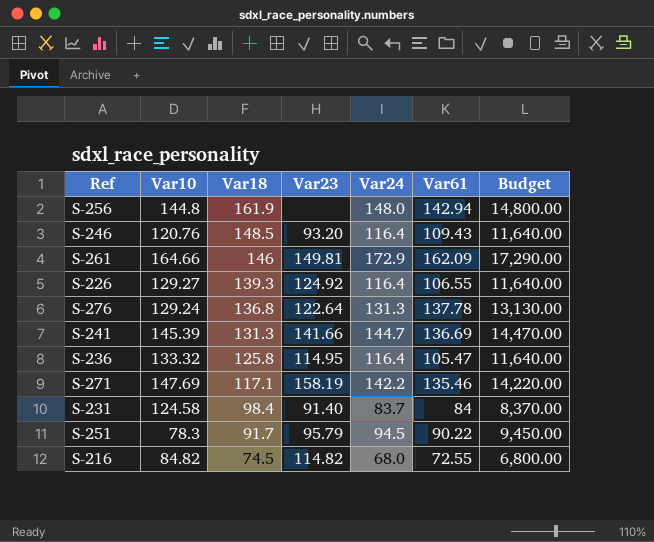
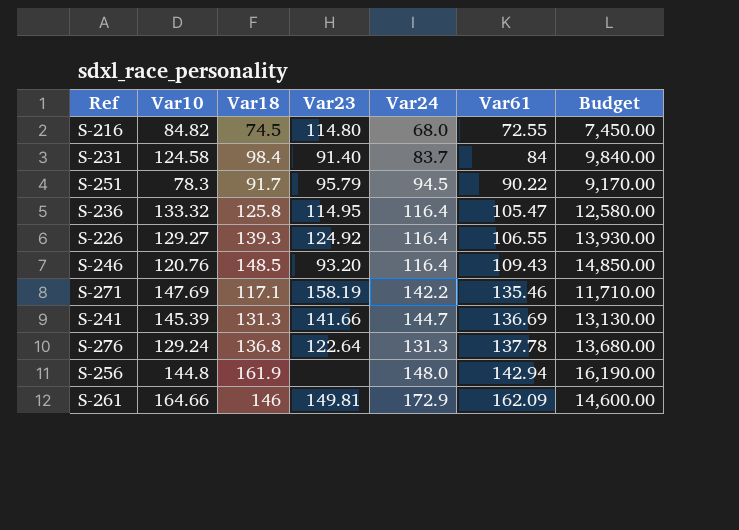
row order: Var18 descending -> Var61 ascending
column Budget | formula: [Var24] * 100 -> [Var18] * 100
S-216 | Var23: 114.82 -> 114.80

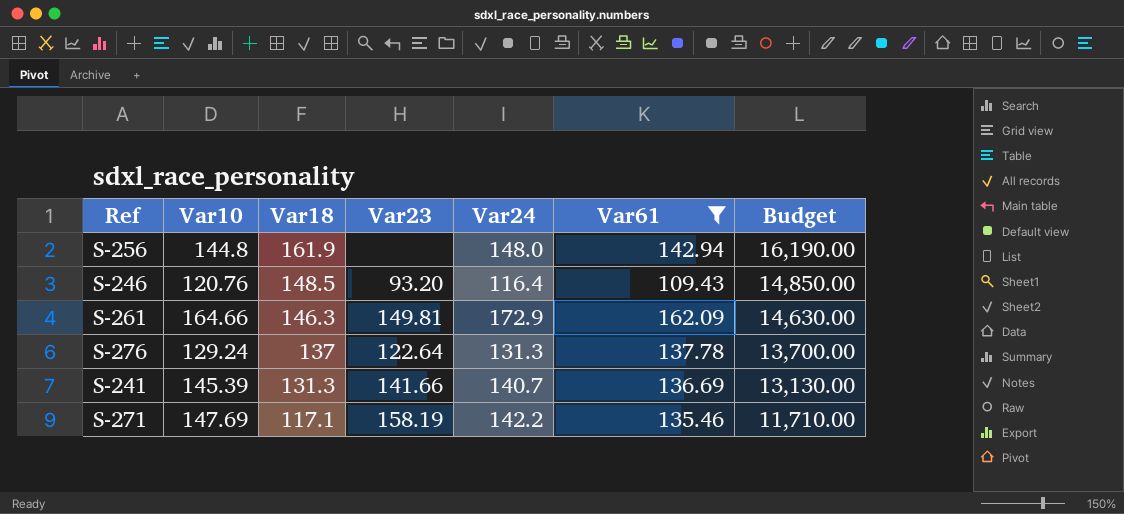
filter: none -> Var61 >= 109.43
row order: Var61 ascending -> Var18 descending
S-261 | Var18: 146 -> 146.3
S-261 | Budget: 14,600.00 -> 14,630.00
S-276 | Var18: 136.8 -> 137
S-276 | Budget: 13,680.00 -> 13,700.00
S-241 | Var24: 144.7 -> 140.7

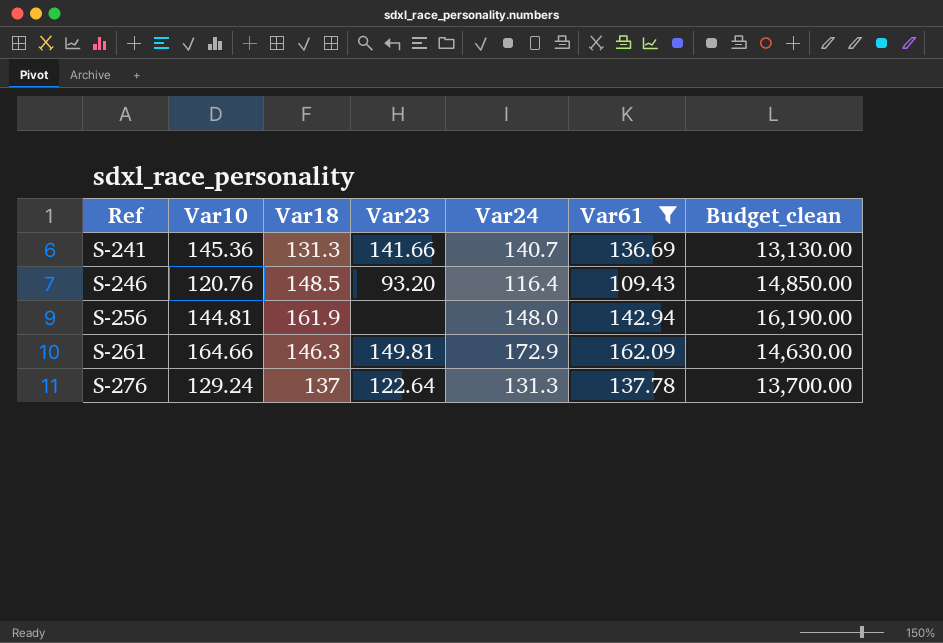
row order: Var18 descending -> Ref ascending
column name: Budget -> Budget_clean
row S-271: 147.69 | 117.1 | 158.19 | 142.2 | 135.46 | 11,710.00 -> none
S-241 | Var10: 145.39 -> 145.36
S-256 | Var10: 144.8 -> 144.81

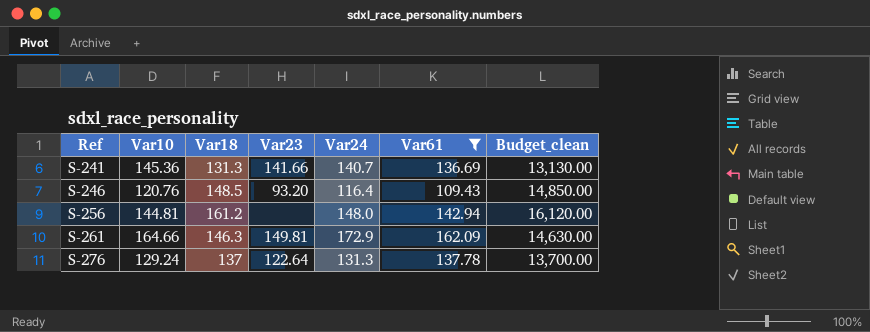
S-256 | Var18: 161.9 -> 161.2
S-256 | Budget_clean: 16,190.00 -> 16,120.00

